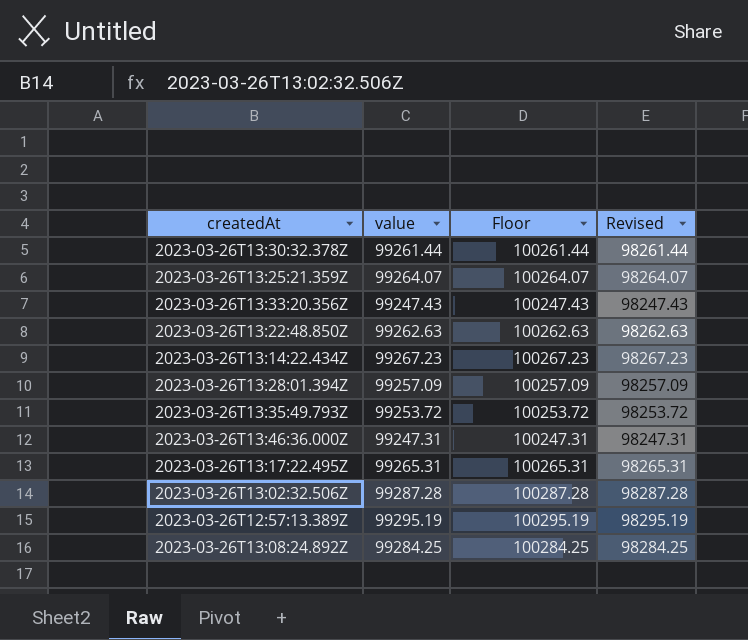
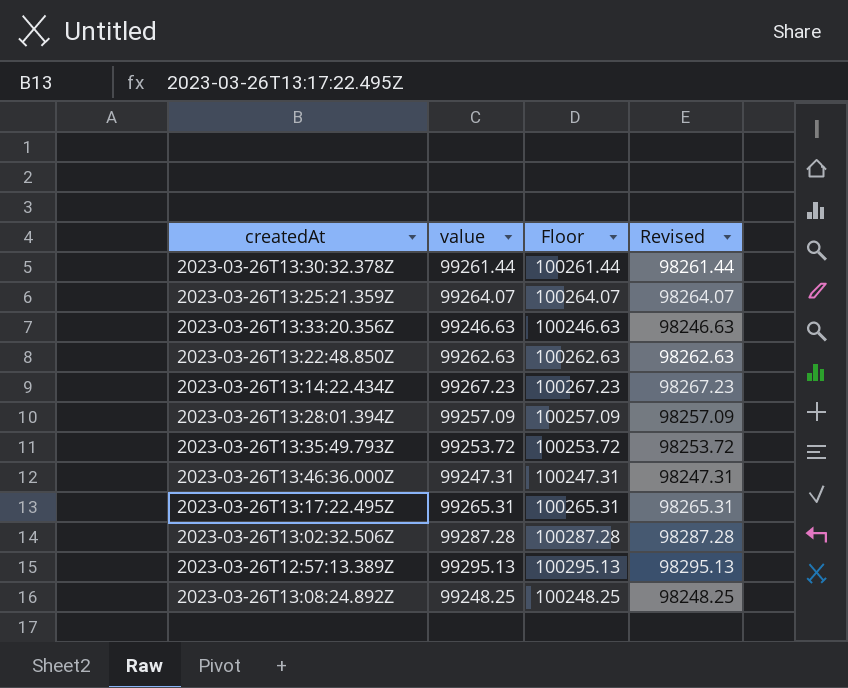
2023-03-26T13:33:20.356Z | value: 99247.43 -> 99246.63
2023-03-26T13:33:20.356Z | Floor: 100247.43 -> 100246.63
2023-03-26T13:33:20.356Z | Revised: 98247.43 -> 98246.63
2023-03-26T12:57:13.389Z | value: 99295.19 -> 99295.13
2023-03-26T12:57:13.389Z | Floor: 100295.19 -> 100295.13
2023-03-26T12:57:13.389Z | Revised: 98295.19 -> 98295.13
2023-03-26T13:08:24.892Z | value: 99284.25 -> 99248.25
2023-03-26T13:08:24.892Z | Floor: 100284.25 -> 100248.25
2023-03-26T13:08:24.892Z | Revised: 98284.25 -> 98248.25

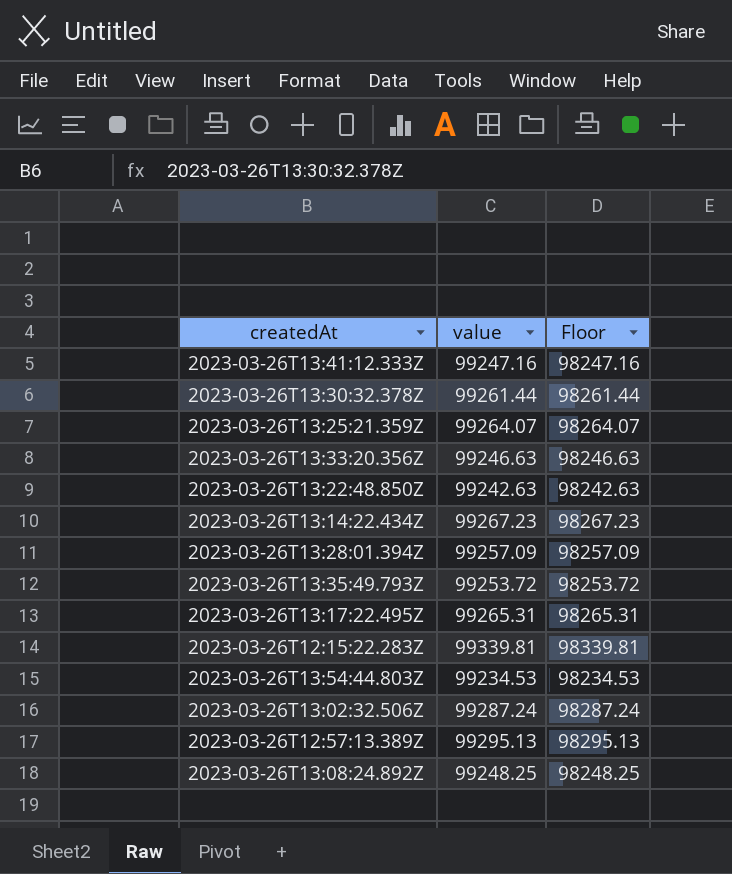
column Revised | formula: [value] - 1000 -> none
column Floor | formula: [value] + 1000 -> [value] - 1000
row 2023-03-26T13:46:36.000Z: 99247.31 | 100247.31 | 98247.31 -> none
row 2023-03-26T13:41:12.333Z: none -> 99247.16 | 98247.16
2023-03-26T13:22:48.850Z | value: 99262.63 -> 99242.63
row 2023-03-26T12:15:22.283Z: none -> 99339.81 | 98339.81
row 2023-03-26T13:54:44.803Z: none -> 99234.53 | 98234.53
2023-03-26T13:02:32.506Z | value: 99287.28 -> 99287.24

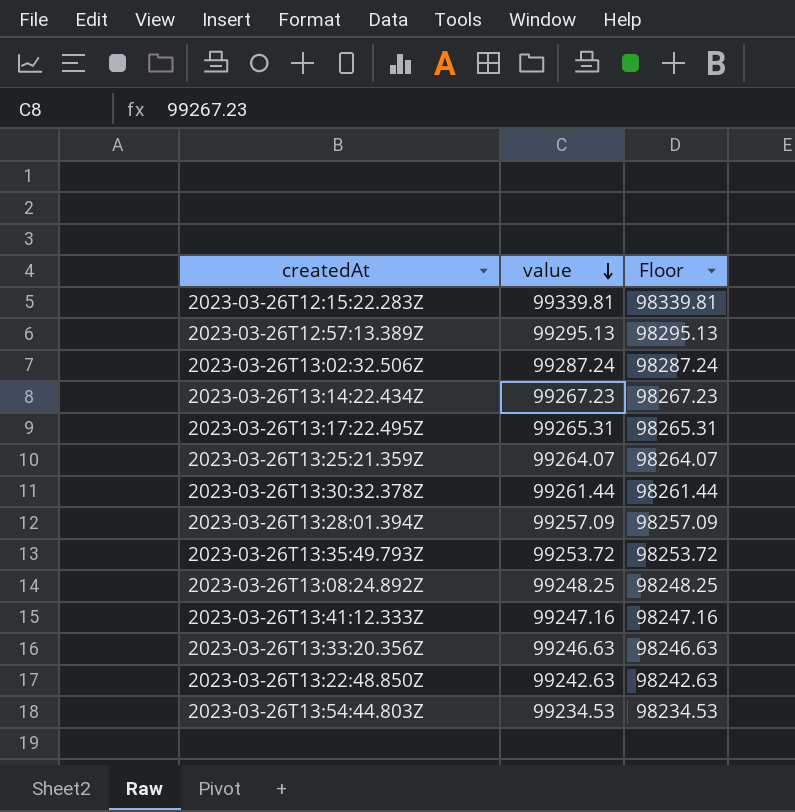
row order: none -> value descending

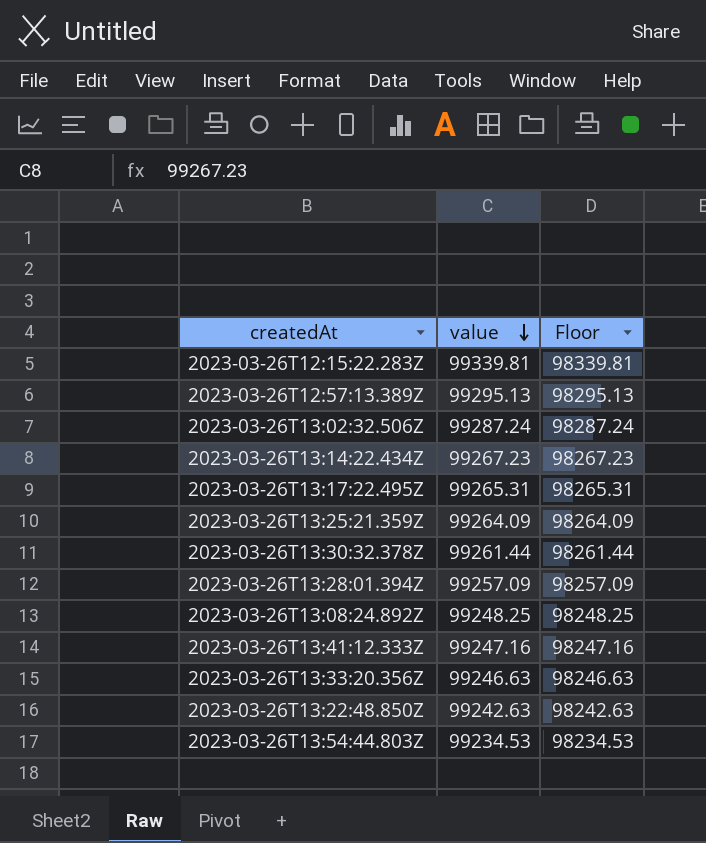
row 2023-03-26T13:35:49.793Z: 99253.72 | 98253.72 -> none
2023-03-26T13:25:21.359Z | value: 99264.07 -> 99264.09
2023-03-26T13:25:21.359Z | Floor: 98264.07 -> 98264.09

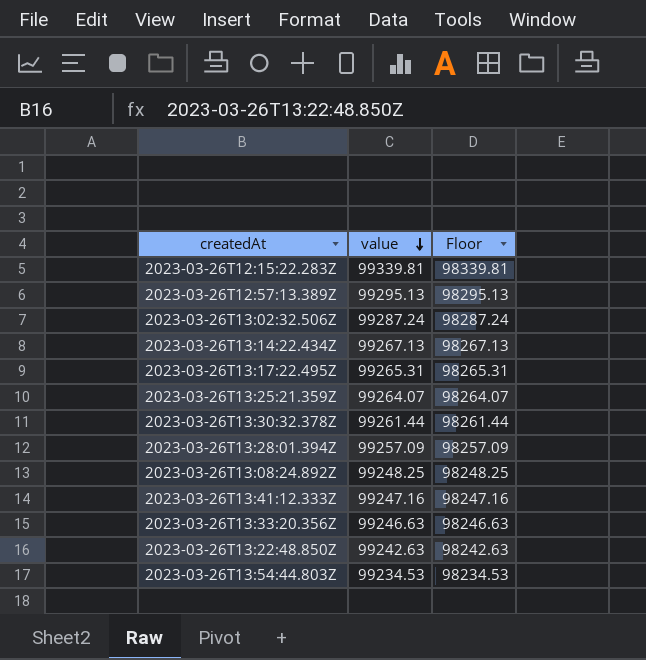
2023-03-26T13:14:22.434Z | value: 99267.23 -> 99267.13
2023-03-26T13:14:22.434Z | Floor: 98267.23 -> 98267.13
2023-03-26T13:25:21.359Z | value: 99264.09 -> 99264.07
2023-03-26T13:25:21.359Z | Floor: 98264.09 -> 98264.07

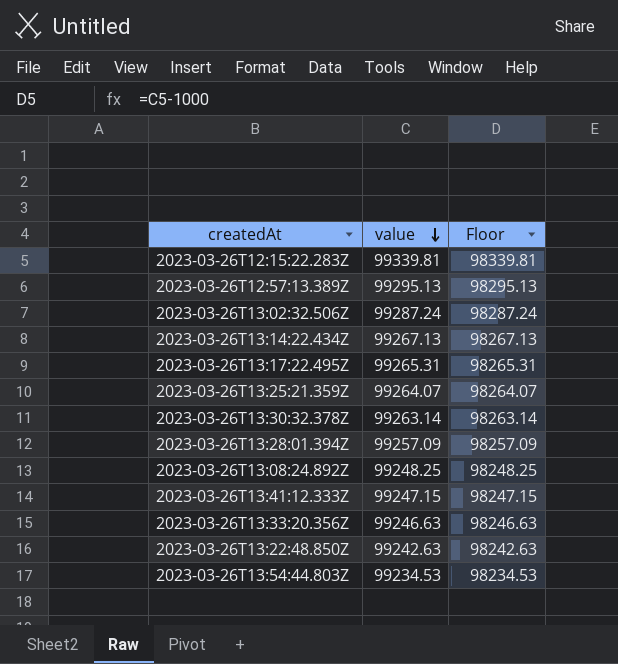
2023-03-26T13:30:32.378Z | value: 99261.44 -> 99263.14
2023-03-26T13:30:32.378Z | Floor: 98261.44 -> 98263.14
2023-03-26T13:41:12.333Z | value: 99247.16 -> 99247.15
2023-03-26T13:41:12.333Z | Floor: 98247.16 -> 98247.15

